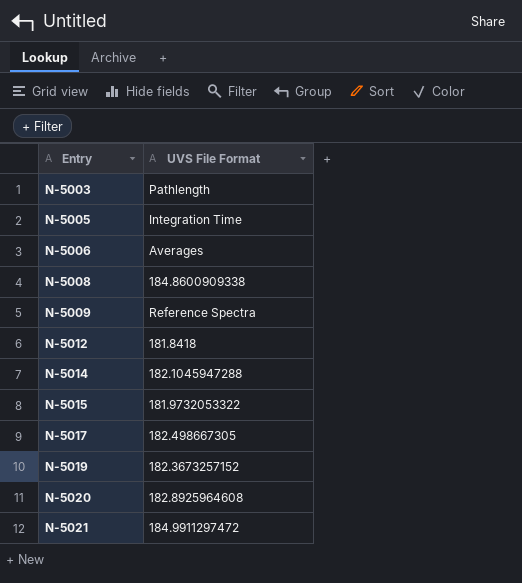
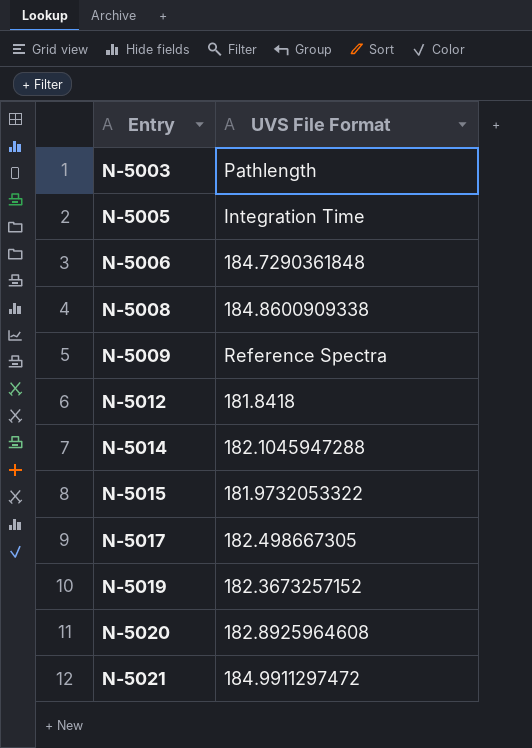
N-5006 | UVS File Format: Averages -> 184.7290361848

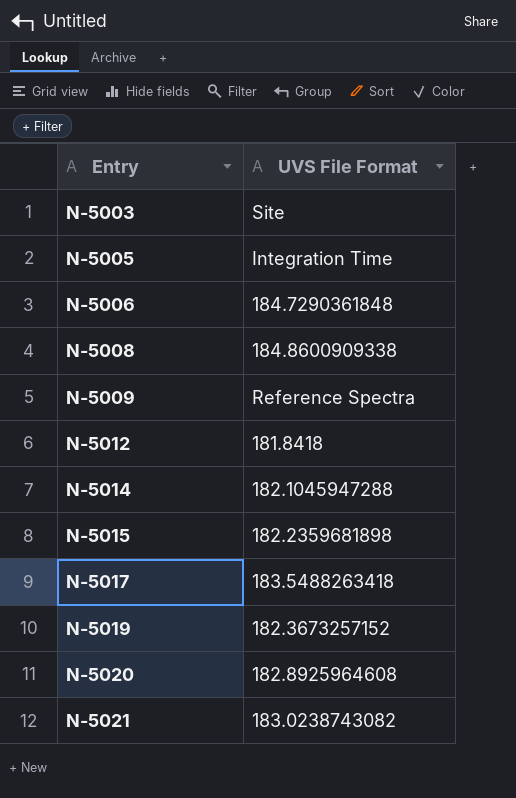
N-5003 | UVS File Format: Pathlength -> Site
N-5015 | UVS File Format: 181.9732053322 -> 182.2359681898
N-5017 | UVS File Format: 182.498667305 -> 183.5488263418
N-5021 | UVS File Format: 184.9911297472 -> 183.0238743082

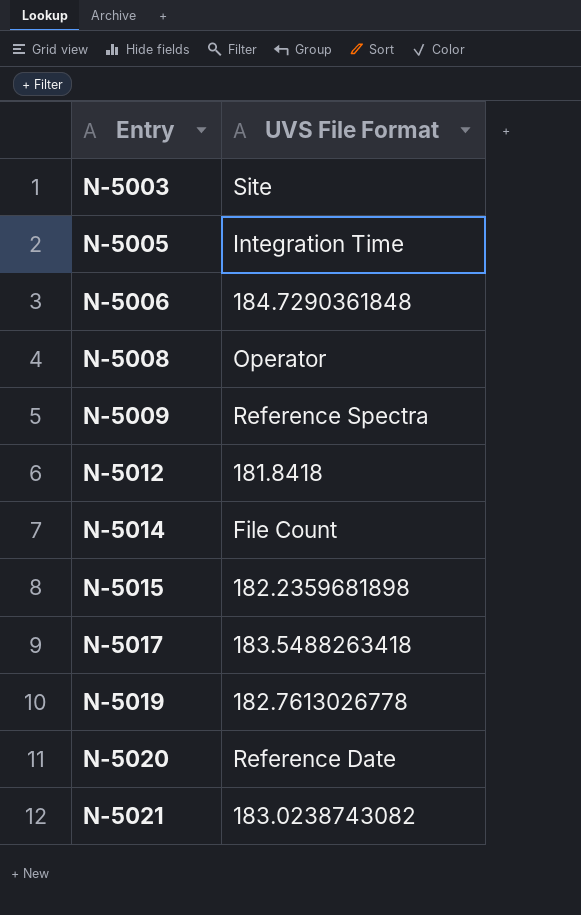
N-5008 | UVS File Format: 184.8600909338 -> Operator
N-5014 | UVS File Format: 182.1045947288 -> File Count
N-5019 | UVS File Format: 182.3673257152 -> 182.7613026778
N-5020 | UVS File Format: 182.8925964608 -> Reference Date

